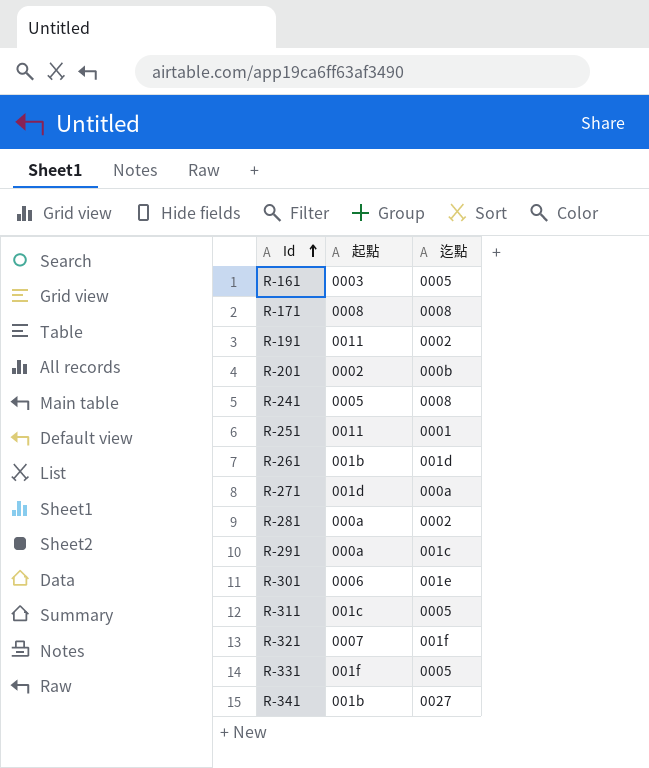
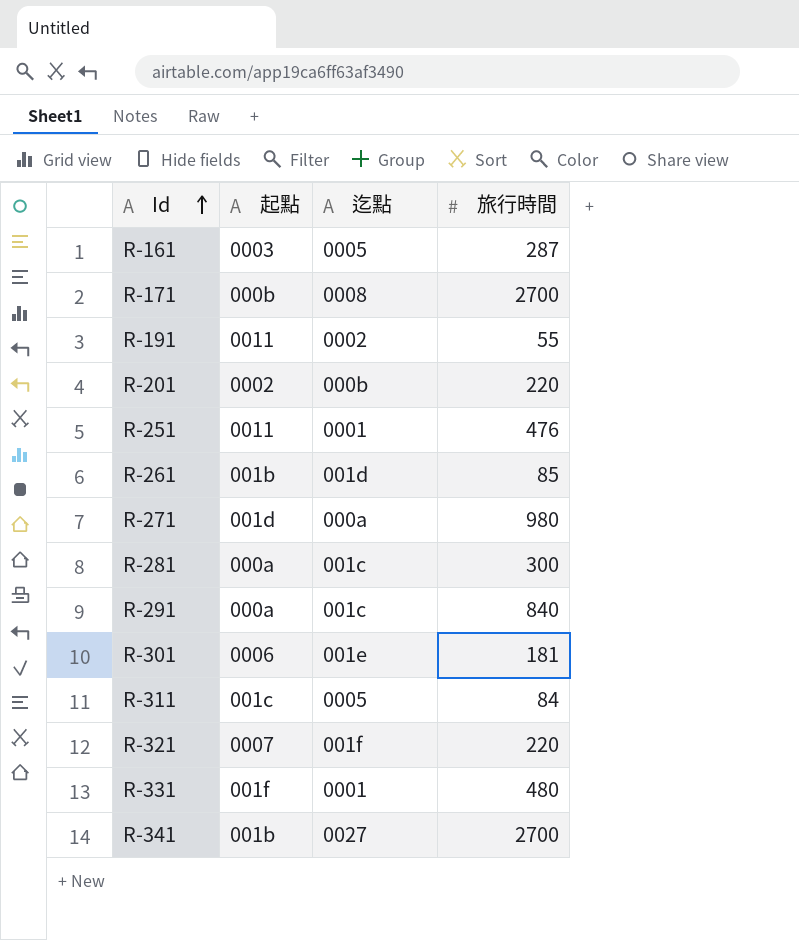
column 旅行時間 | position: none -> 4
row R-241: 0005 | 0008 -> none
R-171 | 起點: 0008 -> 000b
R-281 | 迄點: 0002 -> 001c
R-331 | 迄點: 0005 -> 0001

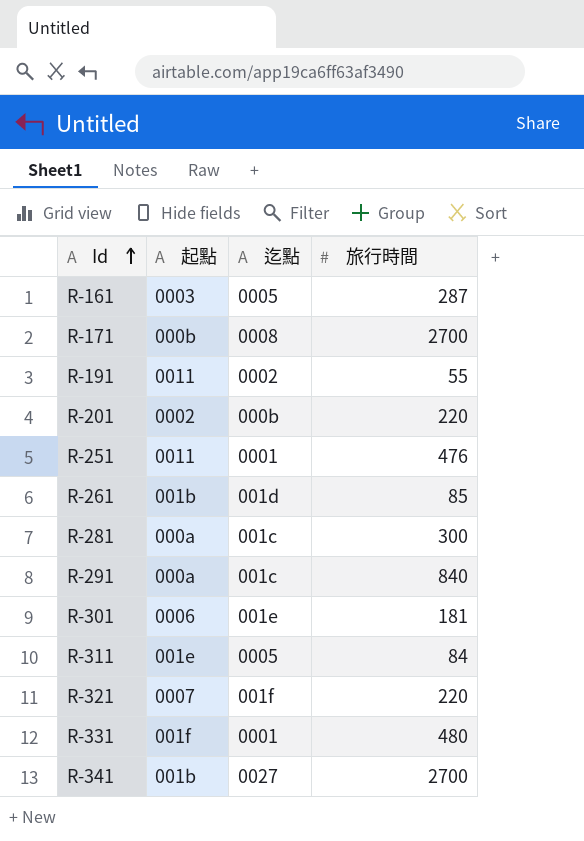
row R-271: 001d | 000a | 980 -> none
R-311 | 起點: 001c -> 001e

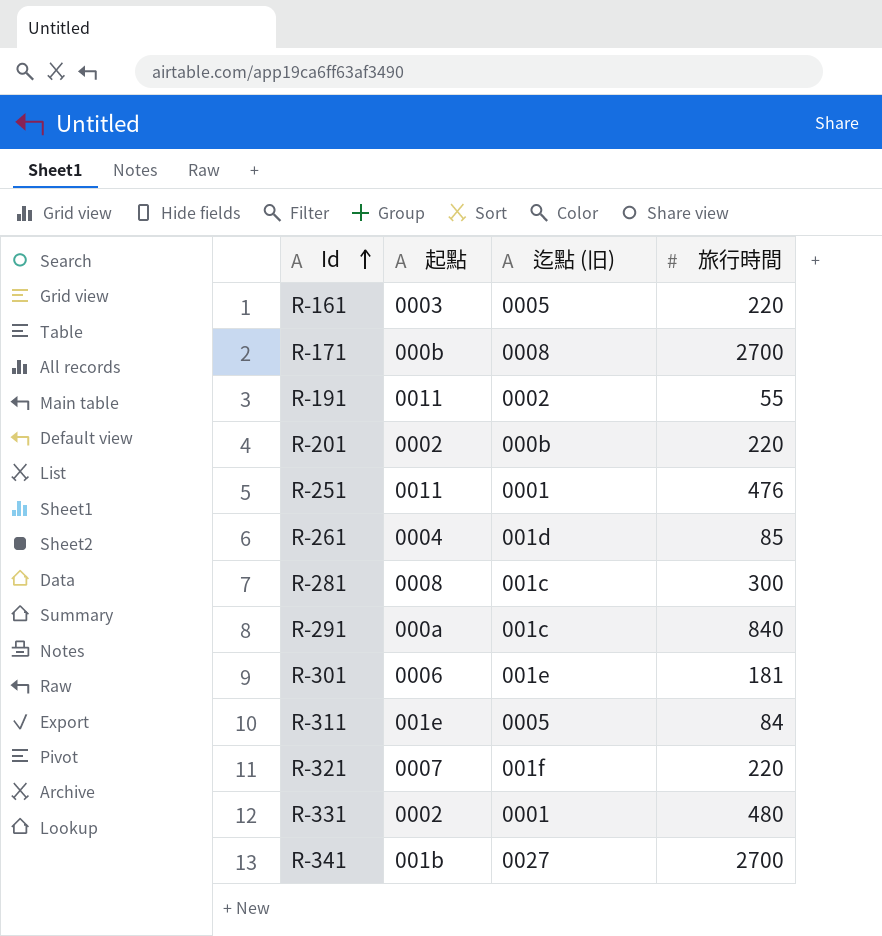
column name: 迄點 -> 迄點 (旧)
R-161 | 旅行時間: 287 -> 220
R-261 | 起點: 001b -> 0004
R-281 | 起點: 000a -> 0008
R-331 | 起點: 001f -> 0002

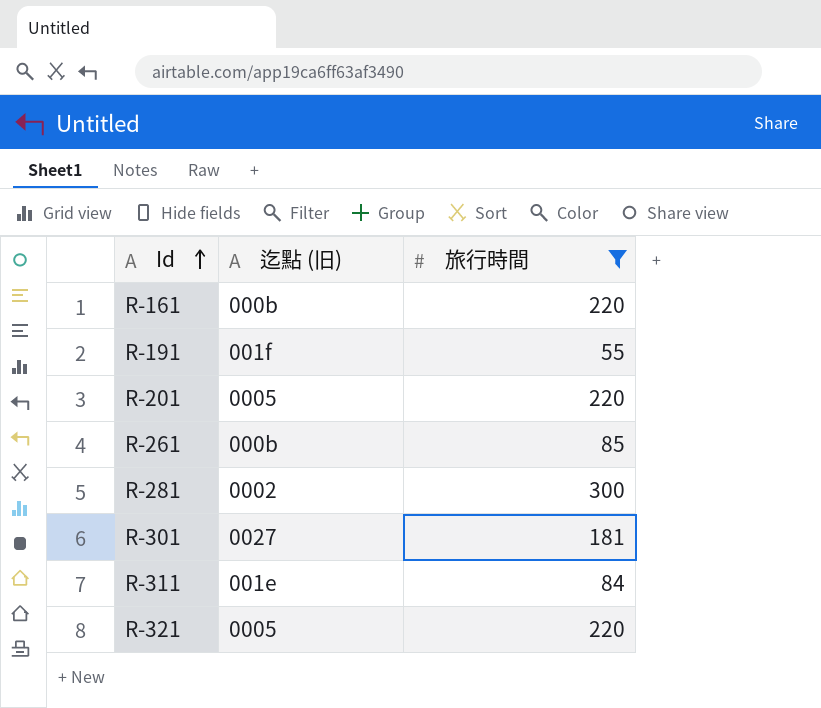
filter: none -> 旅行時間 <= 300
column 起點 | position: 2 -> none
R-161 | 迄點 (旧): 0005 -> 000b
R-191 | 迄點 (旧): 0002 -> 001f
R-201 | 迄點 (旧): 000b -> 0005
R-261 | 迄點 (旧): 001d -> 000b
R-281 | 迄點 (旧): 001c -> 0002
R-301 | 迄點 (旧): 001e -> 0027
R-311 | 迄點 (旧): 0005 -> 001e
R-321 | 迄點 (旧): 001f -> 0005

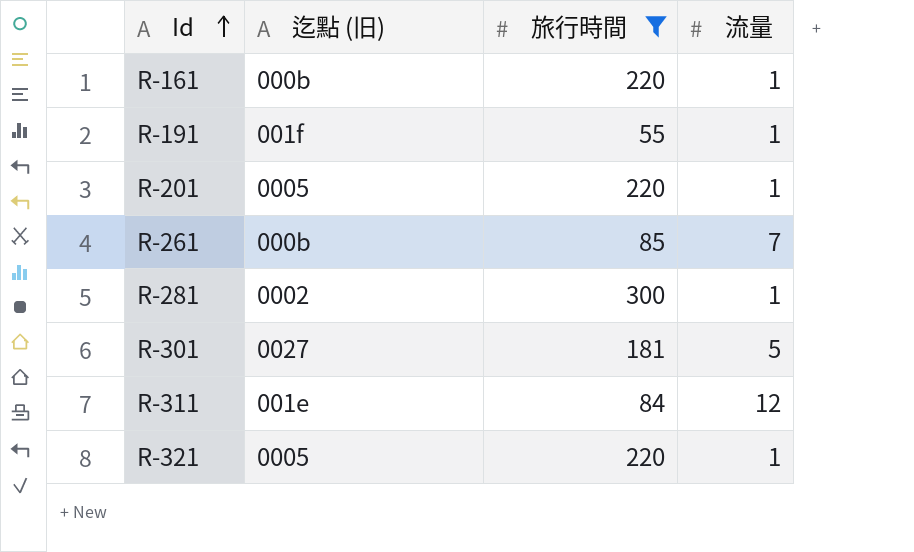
column 流量 | position: none -> 4

